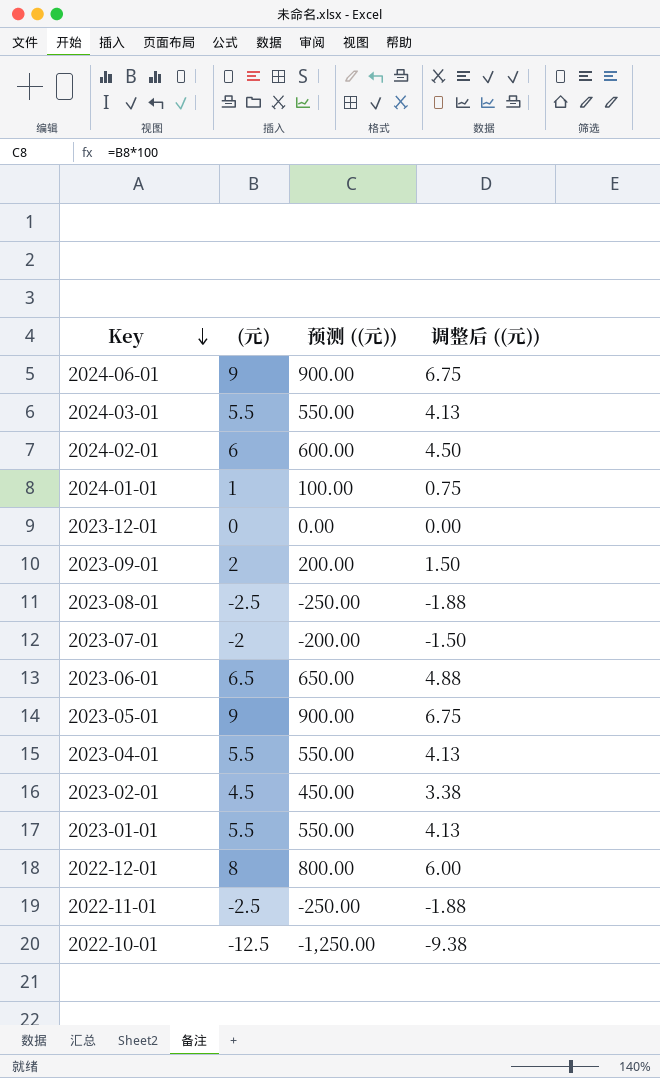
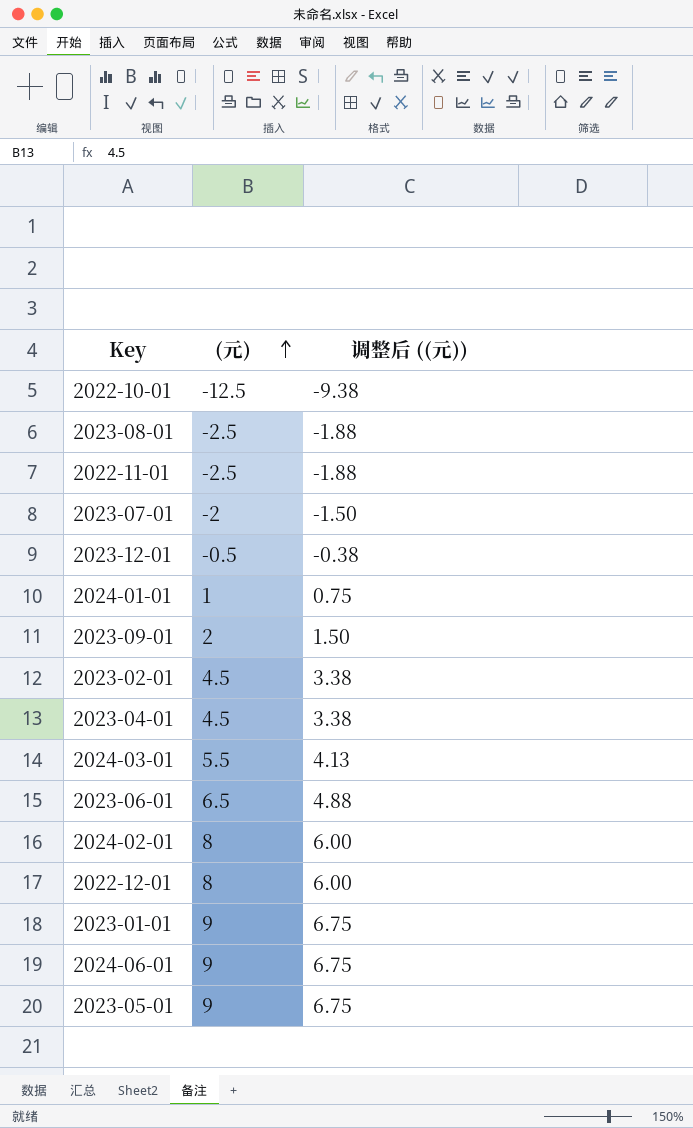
row order: Key descending -> (元) ascending
column 预测 ((元)) | formula: [(元)] * 100 -> none
2023-12-01 | (元): 0 -> -0.5
2023-12-01 | 调整后 ((元)): 0.00 -> -0.38
2023-04-01 | (元): 5.5 -> 4.5
2023-04-01 | 调整后 ((元)): 4.13 -> 3.38
2024-02-01 | (元): 6 -> 8
2024-02-01 | 调整后 ((元)): 4.50 -> 6.00
2023-01-01 | (元): 5.5 -> 9
2023-01-01 | 调整后 ((元)): 4.13 -> 6.75

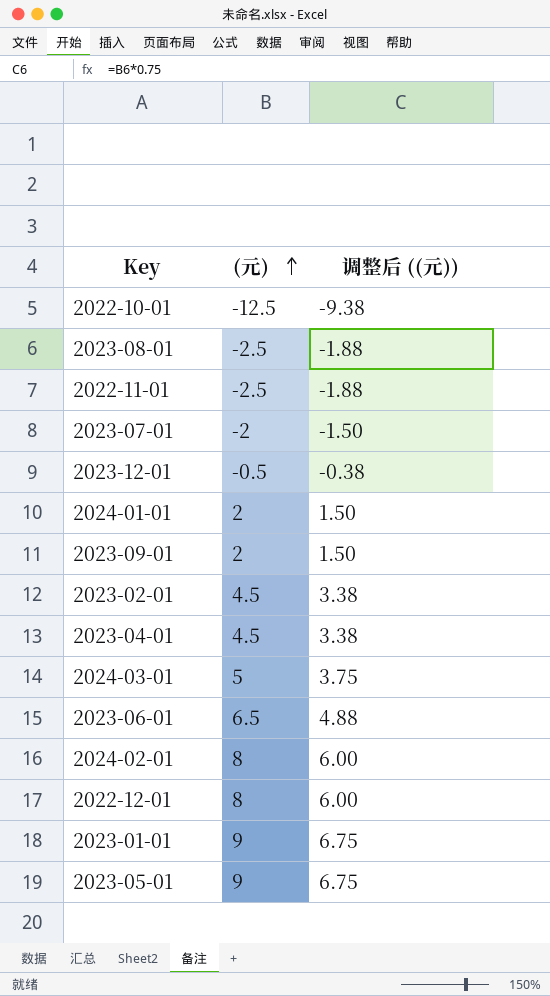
row 2024-06-01: 9 | 6.75 -> none
2024-01-01 | (元): 1 -> 2
2024-01-01 | 调整后 ((元)): 0.75 -> 1.50
2024-03-01 | (元): 5.5 -> 5
2024-03-01 | 调整后 ((元)): 4.13 -> 3.75

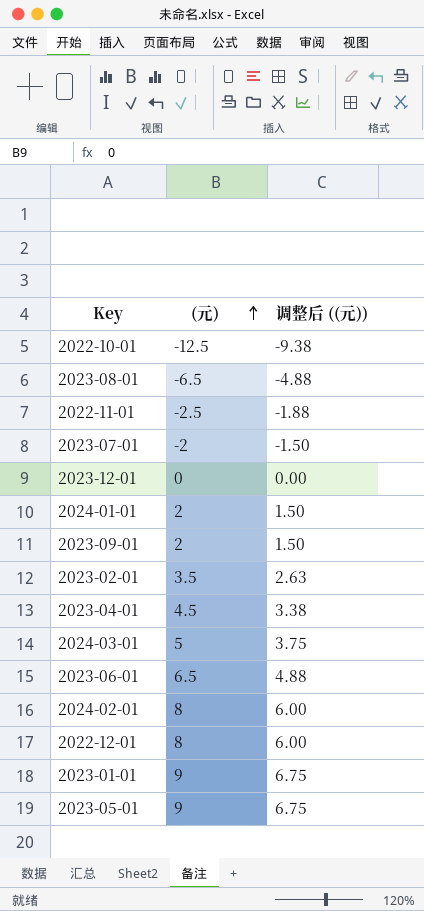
2023-08-01 | (元): -2.5 -> -6.5
2023-08-01 | 调整后 ((元)): -1.88 -> -4.88
2023-12-01 | (元): -0.5 -> 0
2023-12-01 | 调整后 ((元)): -0.38 -> 0.00
2023-02-01 | (元): 4.5 -> 3.5
2023-02-01 | 调整后 ((元)): 3.38 -> 2.63

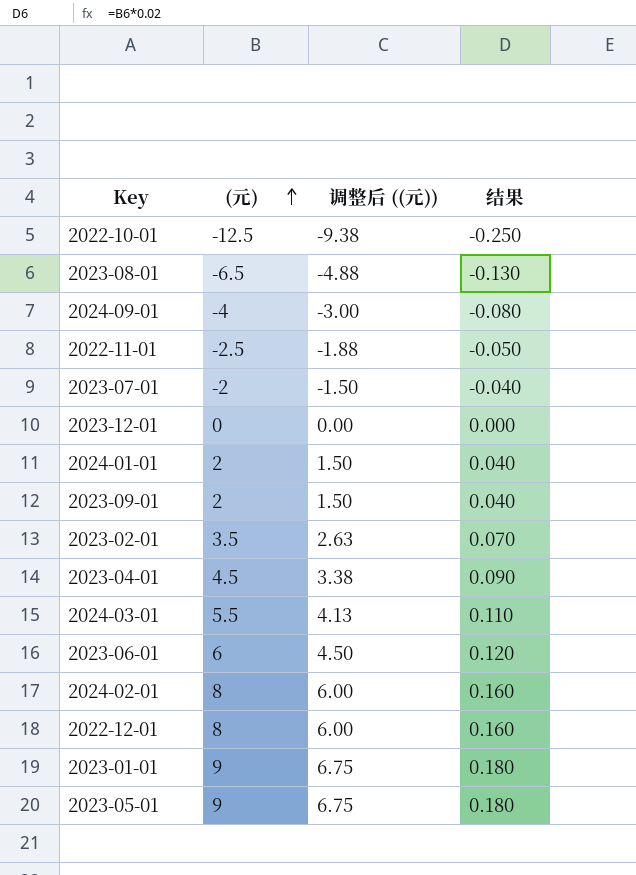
column 结果 | formula: none -> [(元)] * 0.02
row 2024-09-01: none -> -4 | -3.00 | -0.080
2024-03-01 | (元): 5 -> 5.5
2024-03-01 | 调整后 ((元)): 3.75 -> 4.13
2023-06-01 | (元): 6.5 -> 6
2023-06-01 | 调整后 ((元)): 4.88 -> 4.50

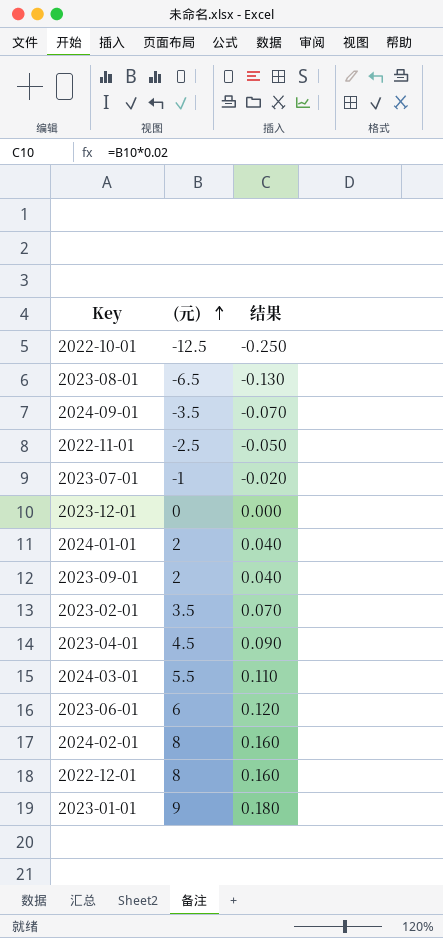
column 调整后 ((元)) | formula: [(元)] * 0.75 -> none
row 2023-05-01: 9 | 6.75 | 0.180 -> none
2024-09-01 | (元): -4 -> -3.5
2024-09-01 | 结果: -0.080 -> -0.070
2023-07-01 | (元): -2 -> -1
2023-07-01 | 结果: -0.040 -> -0.020

